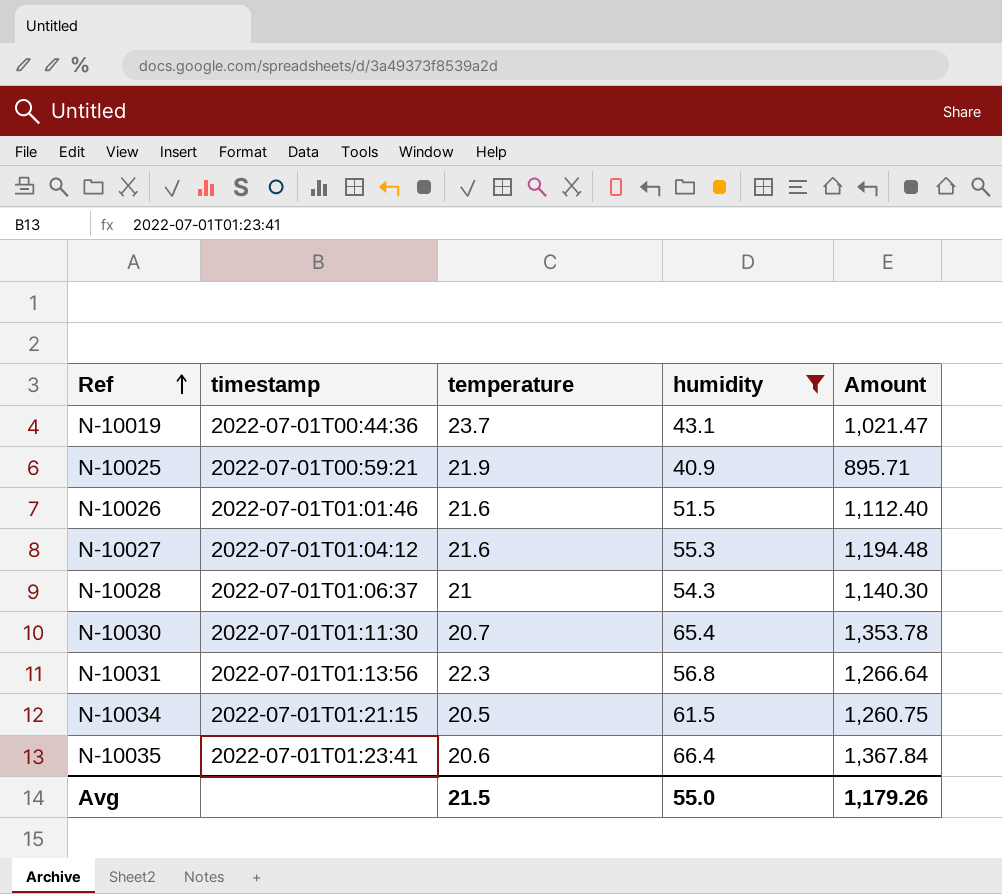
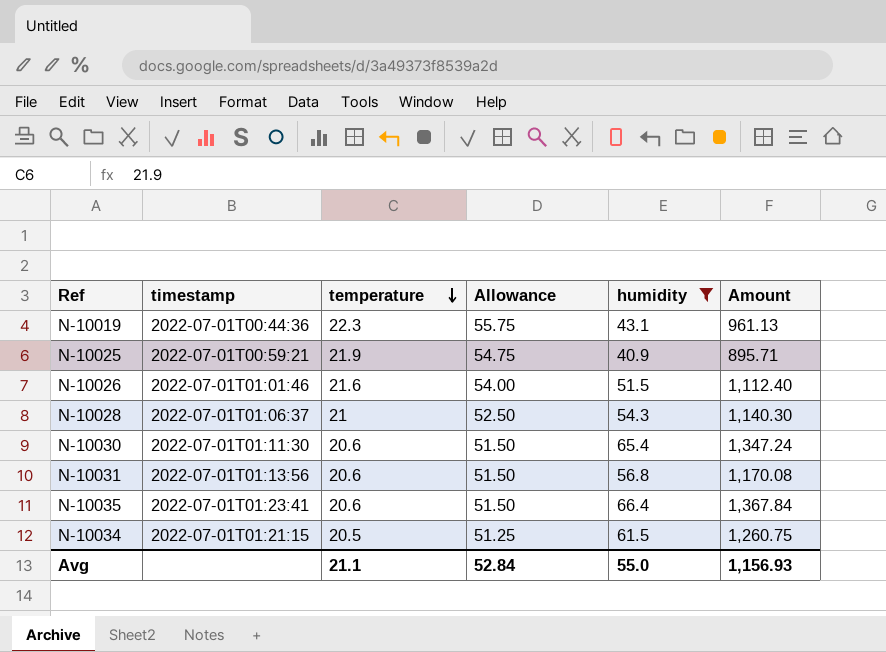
row order: Ref ascending -> temperature descending
column Allowance | formula: none -> [temperature] * 2.5
row N-10027: 2022-07-01T01:04:12 | 21.6 | 55.3 | 1,194.48 -> none
N-10019 | temperature: 23.7 -> 22.3
N-10019 | Amount: 1,021.47 -> 961.13
N-10030 | temperature: 20.7 -> 20.6
N-10030 | Amount: 1,353.78 -> 1,347.24
N-10031 | temperature: 22.3 -> 20.6
N-10031 | Amount: 1,266.64 -> 1,170.08
Avg | temperature: 21.5 -> 21.1
Avg | Amount: 1,179.26 -> 1,156.93

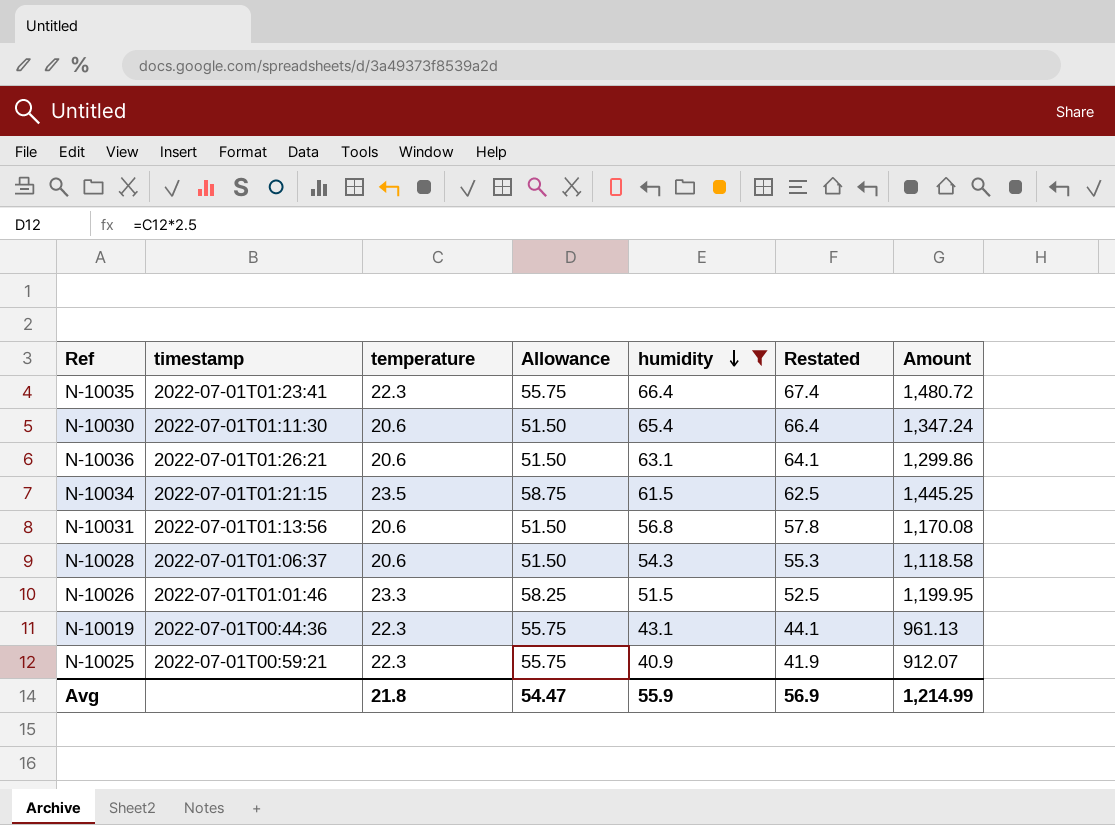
row order: temperature descending -> humidity descending
column Restated | formula: none -> [humidity] + 1
N-10035 | temperature: 20.6 -> 22.3
N-10035 | Allowance: 51.50 -> 55.75
N-10035 | Amount: 1,367.84 -> 1,480.72
row N-10036: none -> 2022-07-01T01:26:21 | 20.6 | 51.50 | 63.1 | 64.1 | 1,299.86
N-10034 | temperature: 20.5 -> 23.5
N-10034 | Allowance: 51.25 -> 58.75
N-10034 | Amount: 1,260.75 -> 1,445.25
N-10028 | temperature: 21 -> 20.6
N-10028 | Allowance: 52.50 -> 51.50
N-10028 | Amount: 1,140.30 -> 1,118.58
N-10026 | temperature: 21.6 -> 23.3
N-10026 | Allowance: 54.00 -> 58.25
N-10026 | Amount: 1,112.40 -> 1,199.95
N-10025 | temperature: 21.9 -> 22.3
N-10025 | Allowance: 54.75 -> 55.75
N-10025 | Amount: 895.71 -> 912.07
Avg | temperature: 21.1 -> 21.8
Avg | Allowance: 52.84 -> 54.47
Avg | humidity: 55.0 -> 55.9
Avg | Amount: 1,156.93 -> 1,214.99

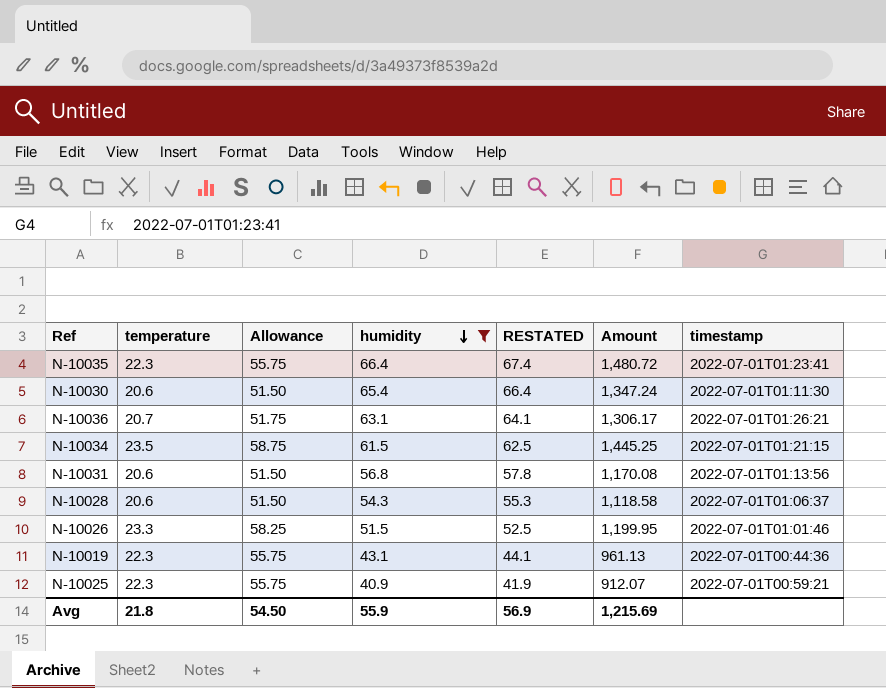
column name: Restated -> RESTATED
column timestamp | position: 2 -> 7
N-10036 | temperature: 20.6 -> 20.7
N-10036 | Allowance: 51.50 -> 51.75
N-10036 | Amount: 1,299.86 -> 1,306.17
Avg | Allowance: 54.47 -> 54.50
Avg | Amount: 1,214.99 -> 1,215.69

